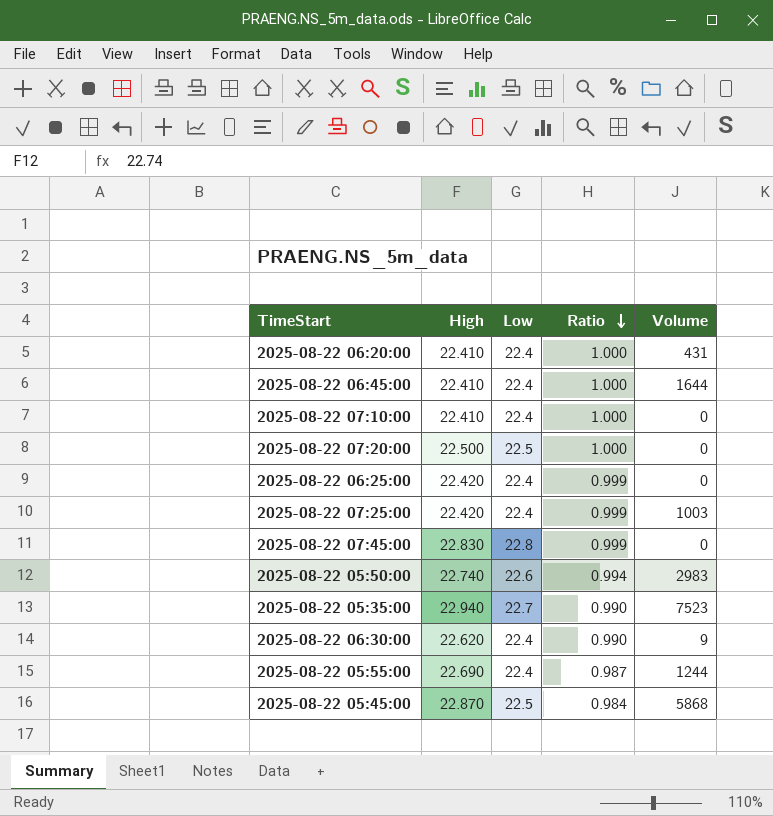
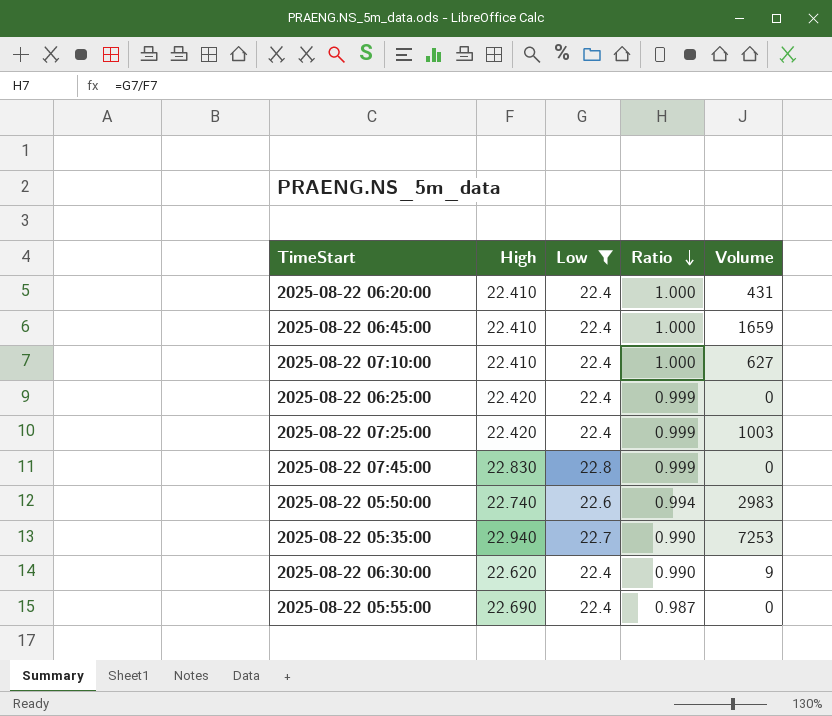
filter: none -> Low != 22.5
2025-08-22 06:45:00 | Volume: 1644 -> 1659
2025-08-22 07:10:00 | Volume: 0 -> 627
2025-08-22 05:35:00 | Volume: 7523 -> 7253
2025-08-22 05:55:00 | Volume: 1244 -> 0

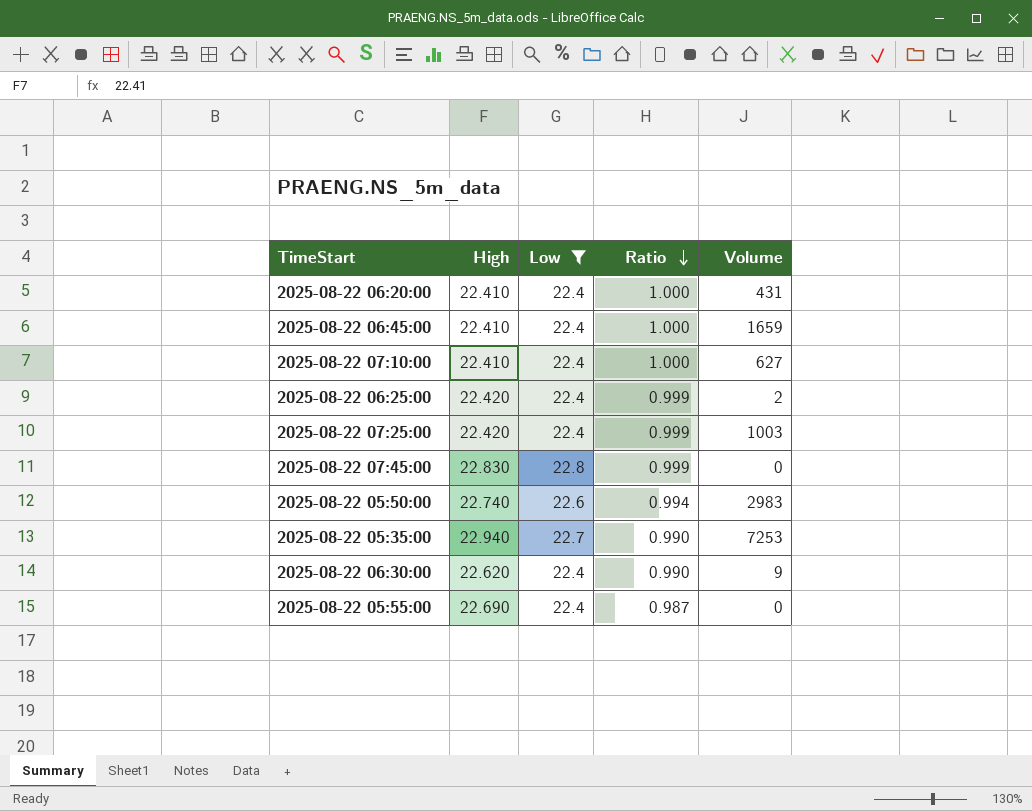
2025-08-22 06:25:00 | Volume: 0 -> 2

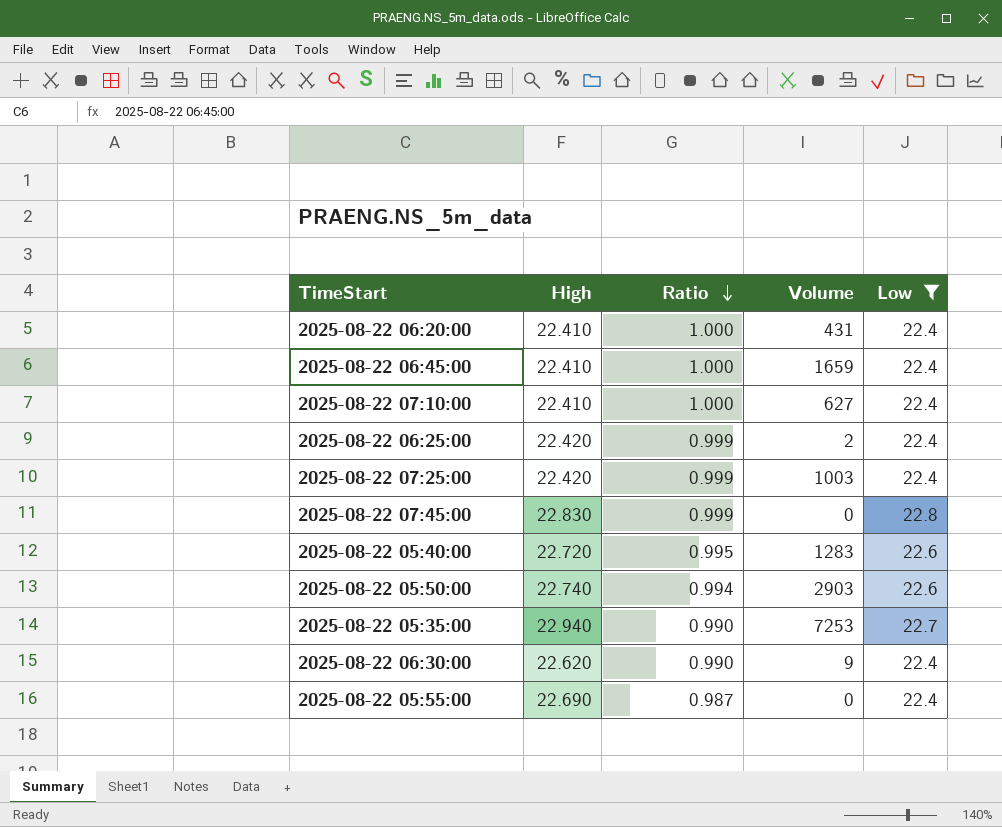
column Low | position: 3 -> 5
row 2025-08-22 05:40:00: none -> 22.720 | 0.995 | 1283 | 22.6
2025-08-22 05:50:00 | Volume: 2983 -> 2903

